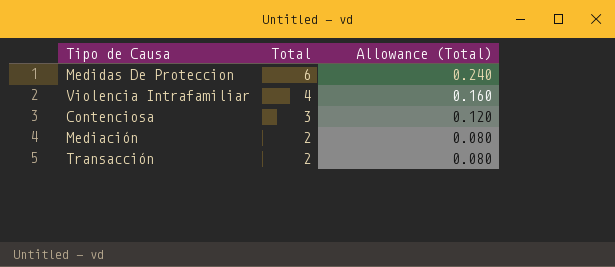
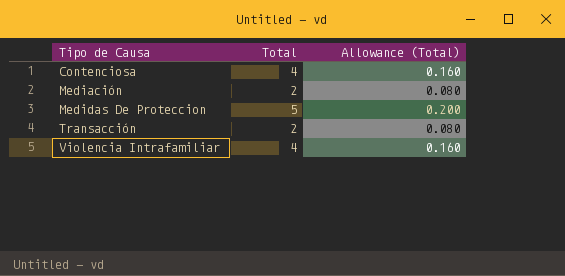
row order: Total descending -> Tipo de Causa ascending
Contenciosa | Total: 3 -> 4
Contenciosa | Allowance (Total): 0.120 -> 0.160
Medidas De Proteccion | Total: 6 -> 5
Medidas De Proteccion | Allowance (Total): 0.240 -> 0.200

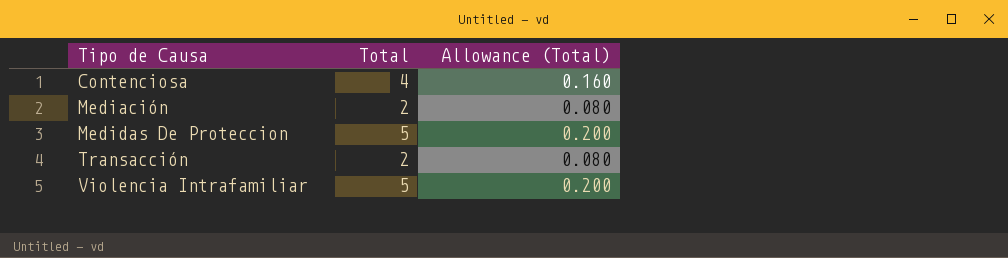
Violencia Intrafamiliar | Total: 4 -> 5
Violencia Intrafamiliar | Allowance (Total): 0.160 -> 0.200

